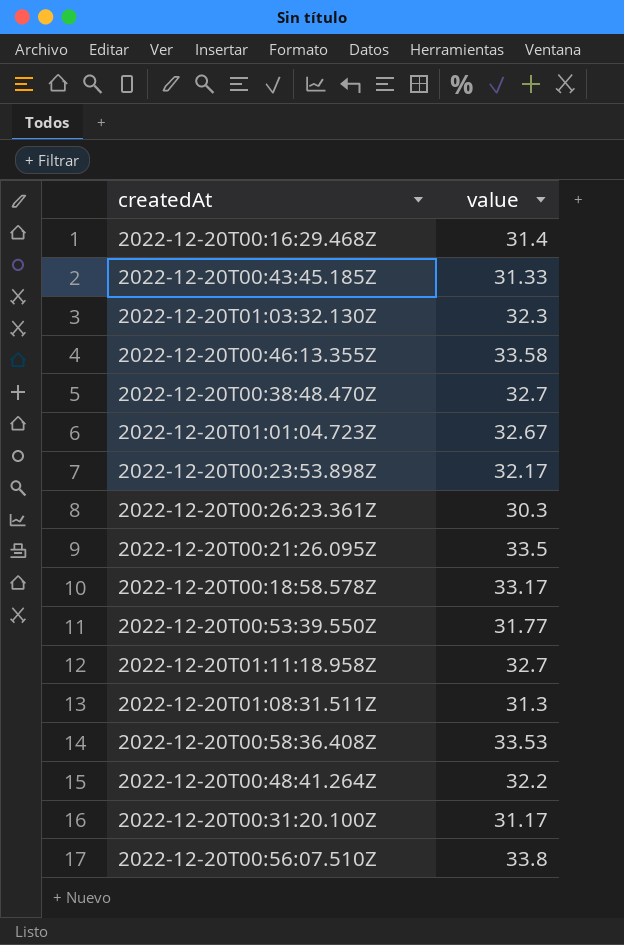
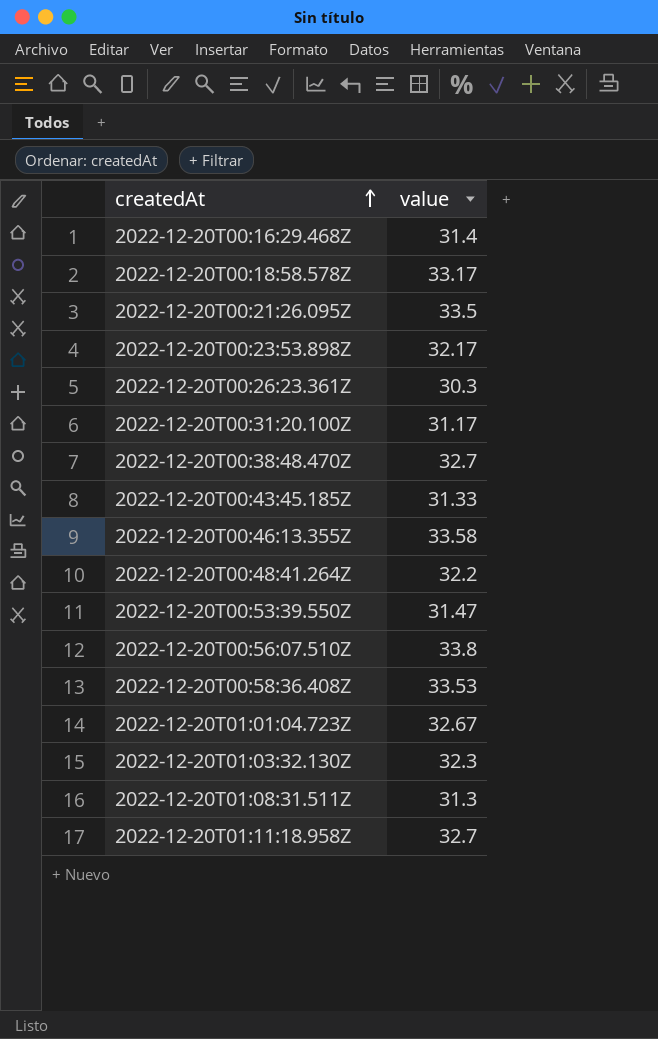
row order: none -> createdAt ascending
2022-12-20T00:53:39.550Z | value: 31.77 -> 31.47

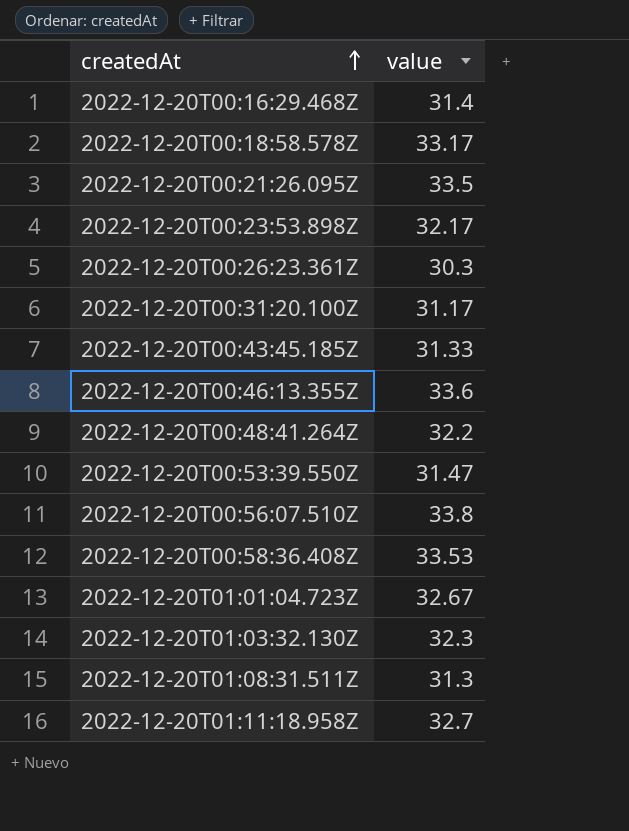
row 2022-12-20T00:38:48.470Z: 32.7 -> none
2022-12-20T00:46:13.355Z | value: 33.58 -> 33.6

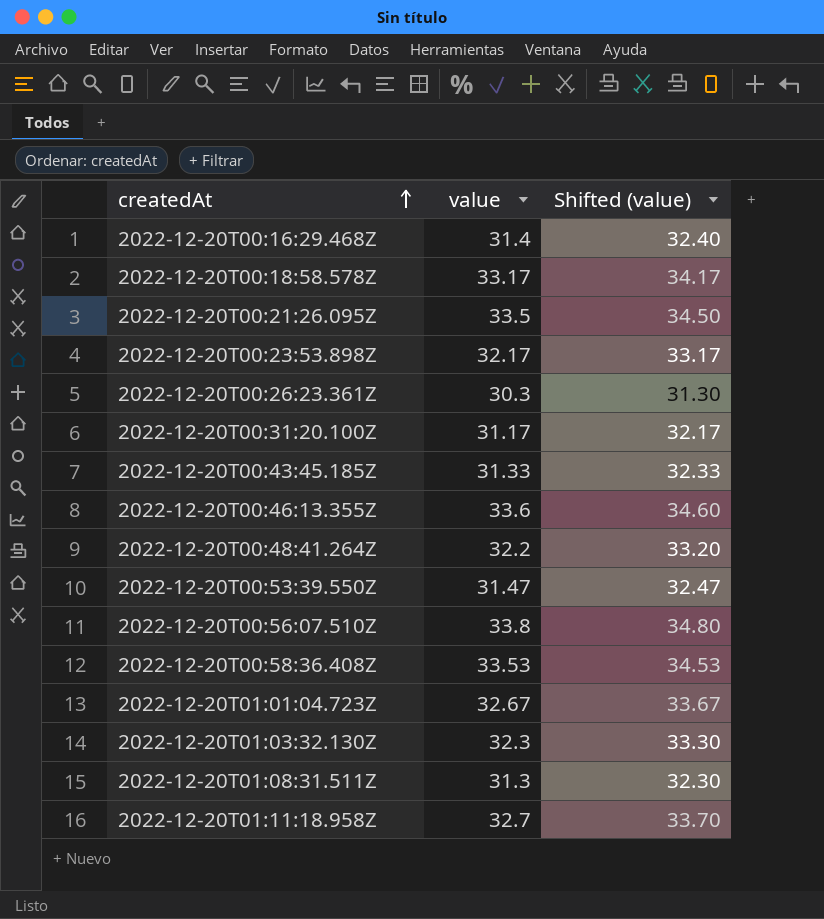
column Shifted (value) | formula: none -> [value] + 1

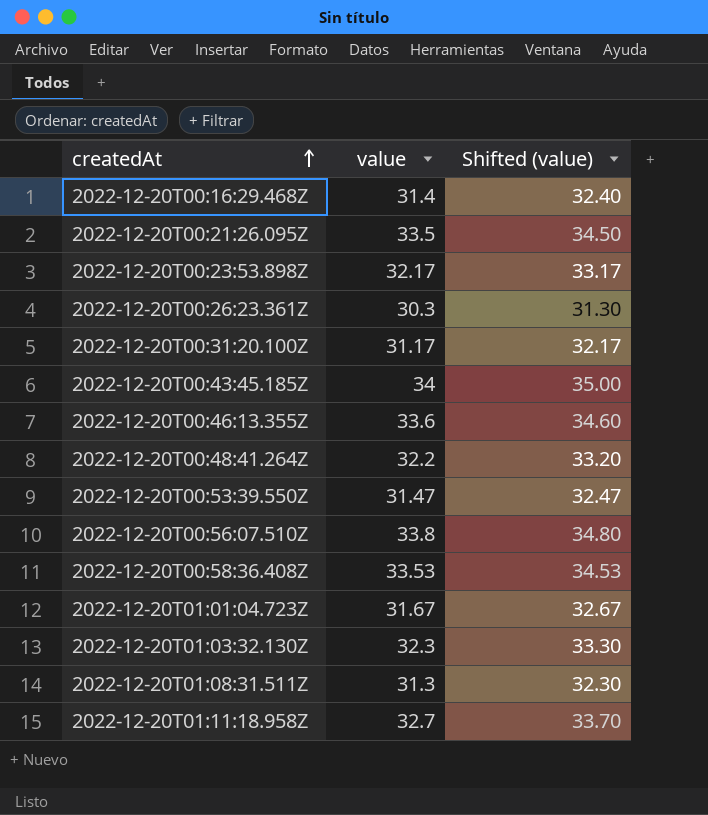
row 2022-12-20T00:18:58.578Z: 33.17 | 34.17 -> none
2022-12-20T00:43:45.185Z | value: 31.33 -> 34
2022-12-20T00:43:45.185Z | Shifted (value): 32.33 -> 35.00
2022-12-20T01:01:04.723Z | value: 32.67 -> 31.67
2022-12-20T01:01:04.723Z | Shifted (value): 33.67 -> 32.67

